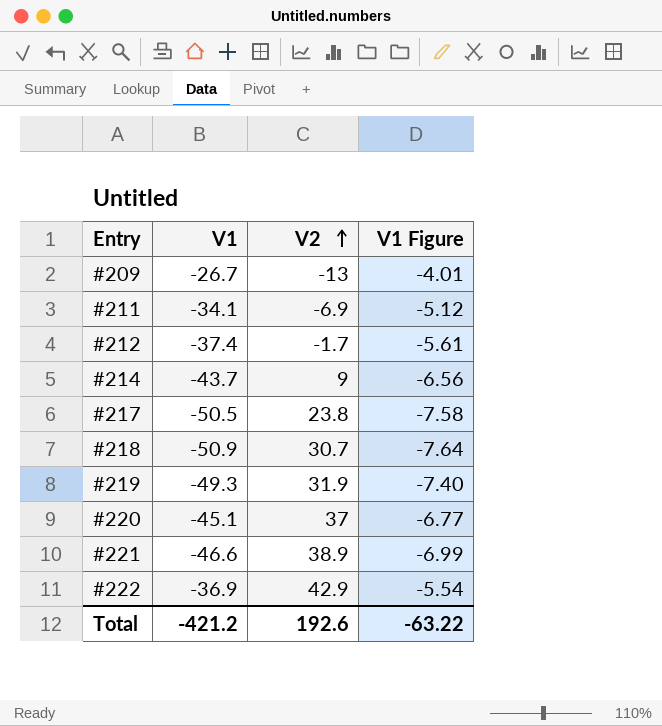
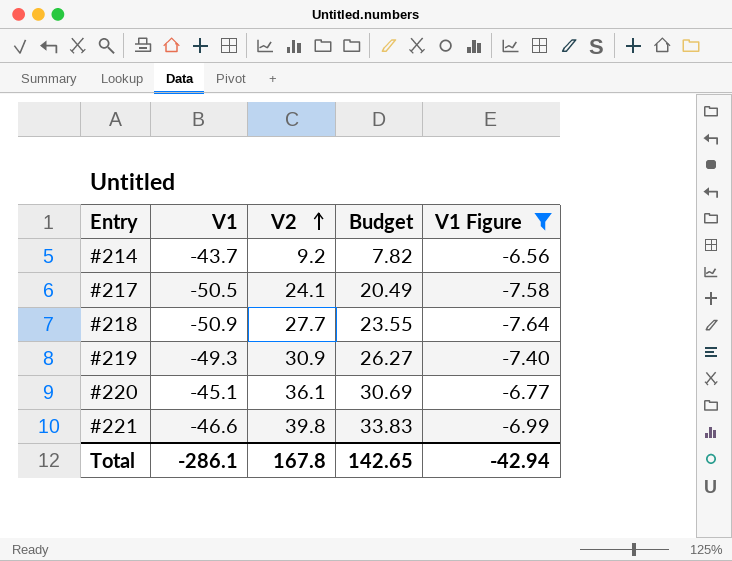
filter: none -> V1 Figure <= -6.56
column Budget | formula: none -> [V2] * 0.85
#214 | V2: 9 -> 9.2
#217 | V2: 23.8 -> 24.1
#218 | V2: 30.7 -> 27.7
#219 | V2: 31.9 -> 30.9
#220 | V2: 37 -> 36.1
#221 | V2: 38.9 -> 39.8
Total | V1: -421.2 -> -286.1
Total | V2: 192.6 -> 167.8
Total | V1 Figure: -63.22 -> -42.94

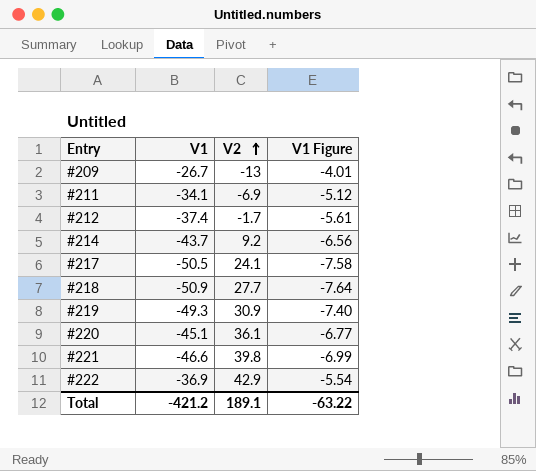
filter: V1 Figure <= -6.56 -> none
column Budget | formula: [V2] * 0.85 -> none
Total | V1: -286.1 -> -421.2
Total | V2: 167.8 -> 189.1
Total | V1 Figure: -42.94 -> -63.22

